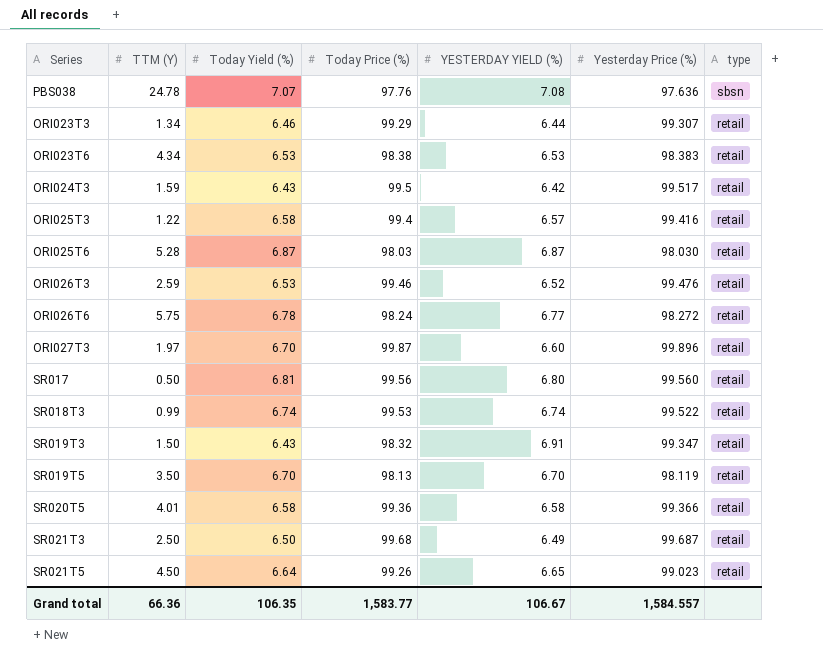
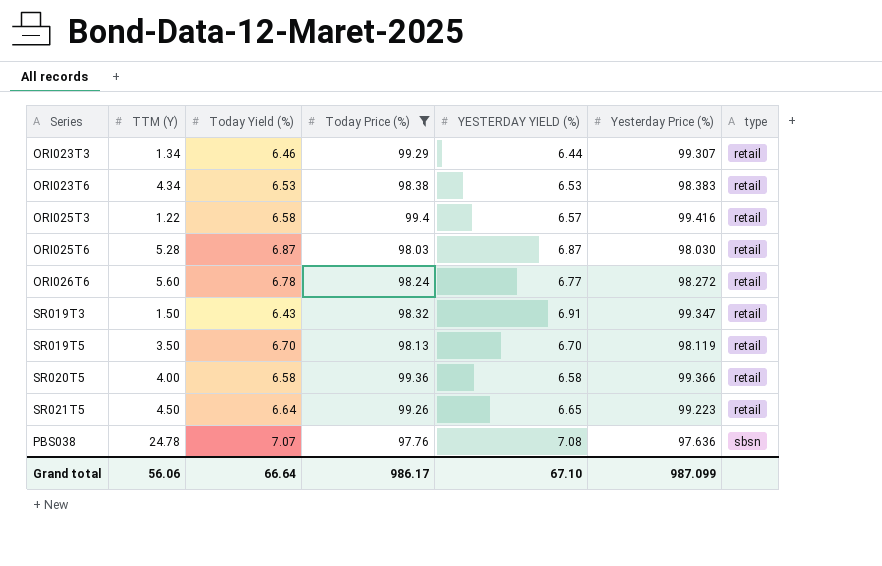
filter: none -> Today Price (%) <= 99.4
row order: type descending -> type ascending
ORI026T6 | TTM (Y): 5.75 -> 5.60
SR020T5 | TTM (Y): 4.01 -> 4.00
SR021T5 | Yesterday Price (%): 99.023 -> 99.223
Grand total | TTM (Y): 66.36 -> 56.06
Grand total | Today Yield (%): 106.35 -> 66.64
Grand total | Today Price (%): 1,583.77 -> 986.17
Grand total | YESTERDAY YIELD (%): 106.67 -> 67.10
Grand total | Yesterday Price (%): 1,584.557 -> 987.099

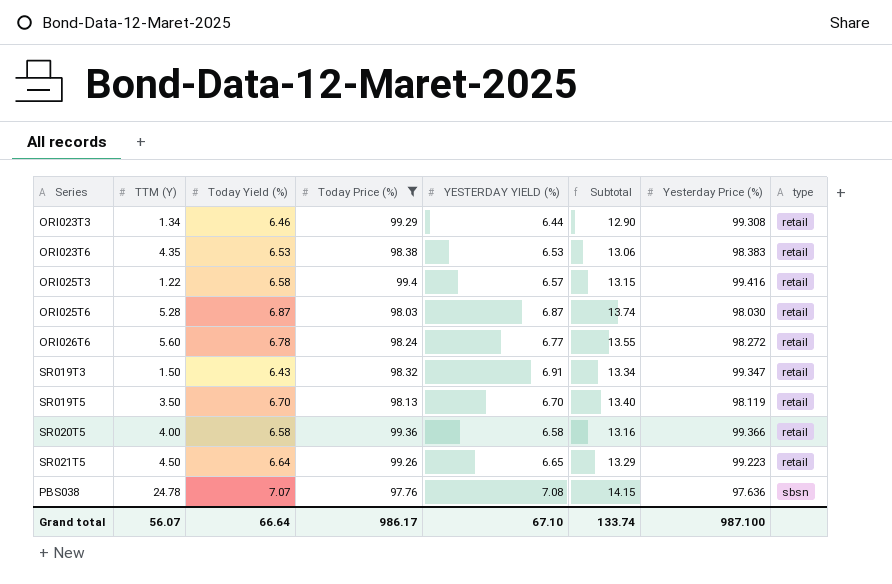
column Subtotal | formula: none -> [Today Yield (%)] + [YESTERDAY YIELD (%)]
ORI023T3 | Yesterday Price (%): 99.307 -> 99.308
ORI023T6 | TTM (Y): 4.34 -> 4.35
Grand total | TTM (Y): 56.06 -> 56.07
Grand total | Yesterday Price (%): 987.099 -> 987.100

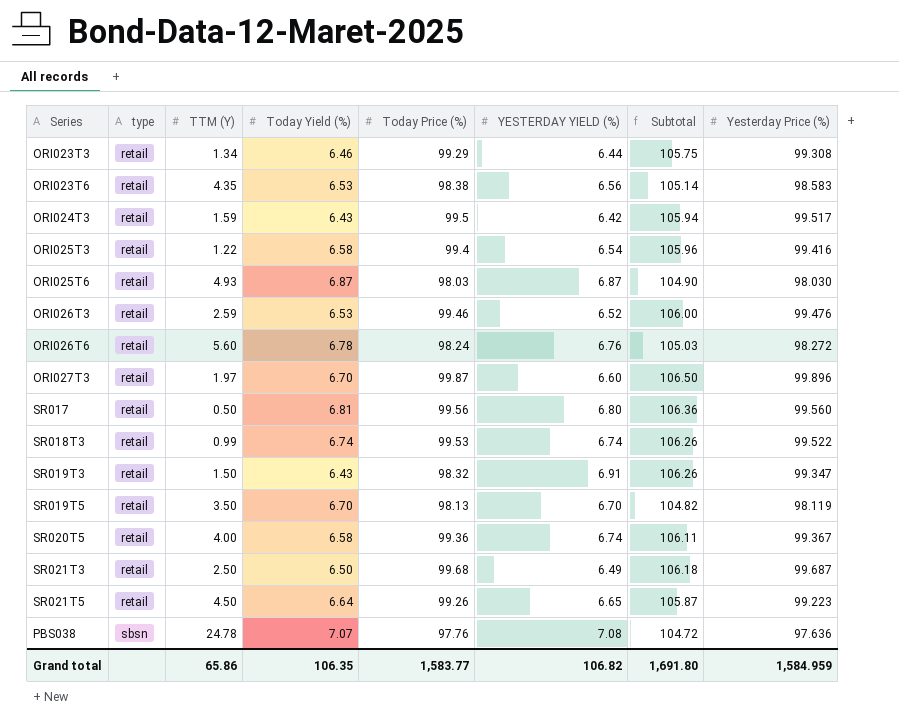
filter: Today Price (%) <= 99.4 -> none
column type | position: 8 -> 2
column Subtotal | formula: [Today Yield (%)] + [YESTERDAY YIELD (%)] -> [YESTERDAY YIELD (%)] + [Yesterday Price (%)]
ORI023T6 | YESTERDAY YIELD (%): 6.53 -> 6.56
ORI023T6 | Yesterday Price (%): 98.383 -> 98.583
ORI025T3 | YESTERDAY YIELD (%): 6.57 -> 6.54
ORI025T6 | TTM (Y): 5.28 -> 4.93
ORI026T6 | YESTERDAY YIELD (%): 6.77 -> 6.76
SR020T5 | YESTERDAY YIELD (%): 6.58 -> 6.74
SR020T5 | Yesterday Price (%): 99.366 -> 99.367
Grand total | TTM (Y): 56.07 -> 65.86
Grand total | Today Yield (%): 66.64 -> 106.35
Grand total | Today Price (%): 986.17 -> 1,583.77
Grand total | YESTERDAY YIELD (%): 67.10 -> 106.82
Grand total | Subtotal: 133.74 -> 1,691.80
Grand total | Yesterday Price (%): 987.100 -> 1,584.959

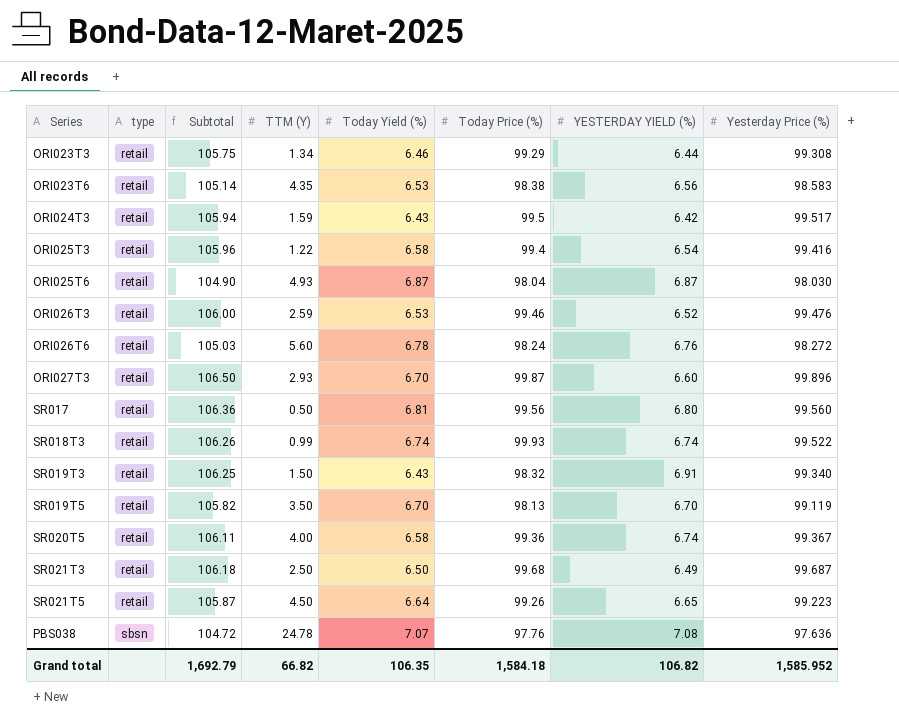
column Subtotal | position: 7 -> 3
ORI025T6 | Today Price (%): 98.03 -> 98.04
ORI027T3 | TTM (Y): 1.97 -> 2.93
SR018T3 | Today Price (%): 99.53 -> 99.93
SR019T3 | Subtotal: 106.26 -> 106.25
SR019T3 | Yesterday Price (%): 99.347 -> 99.340
SR019T5 | Subtotal: 104.82 -> 105.82
SR019T5 | Yesterday Price (%): 98.119 -> 99.119
Grand total | Subtotal: 1,691.80 -> 1,692.79
Grand total | TTM (Y): 65.86 -> 66.82
Grand total | Today Price (%): 1,583.77 -> 1,584.18
Grand total | Yesterday Price (%): 1,584.959 -> 1,585.952

